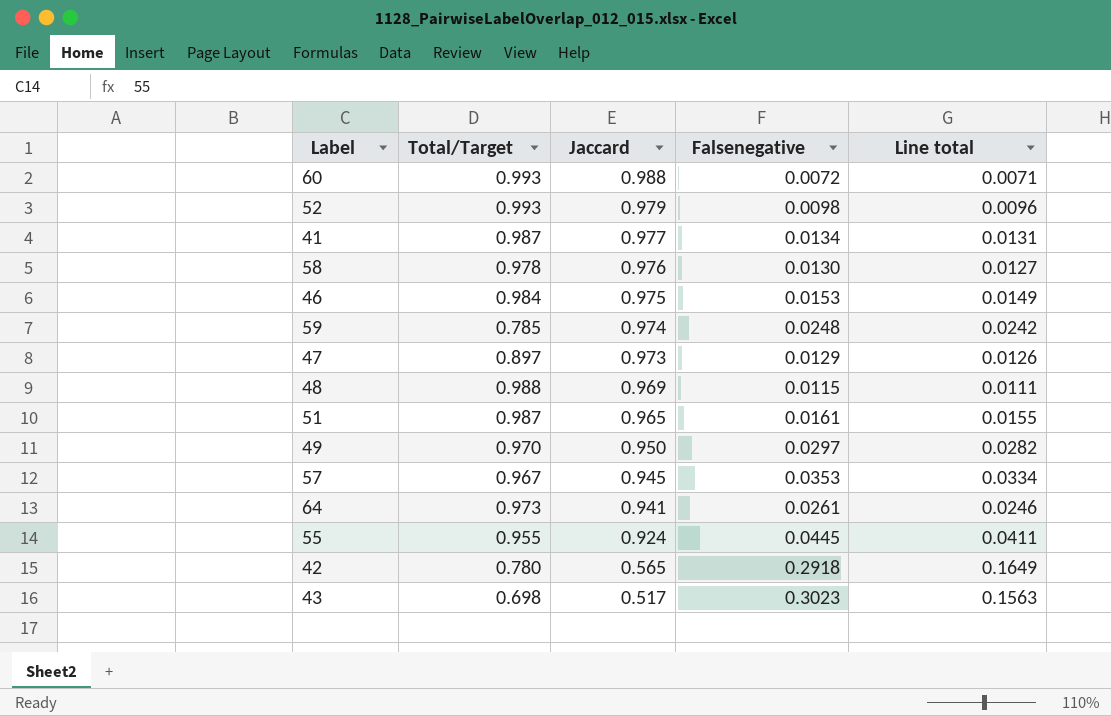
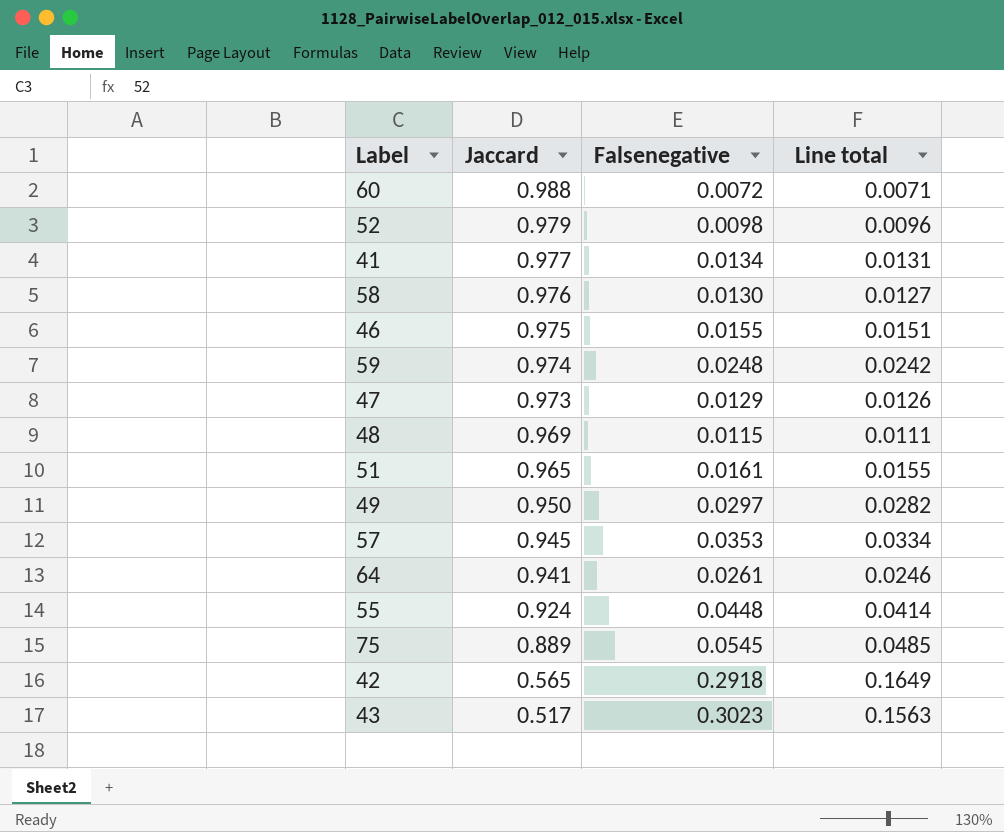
column Total/Target | position: 2 -> none
46 | Falsenegative: 0.0153 -> 0.0155
46 | Line total: 0.0149 -> 0.0151
55 | Falsenegative: 0.0445 -> 0.0448
55 | Line total: 0.0411 -> 0.0414
row 75: none -> 0.889 | 0.0545 | 0.0485

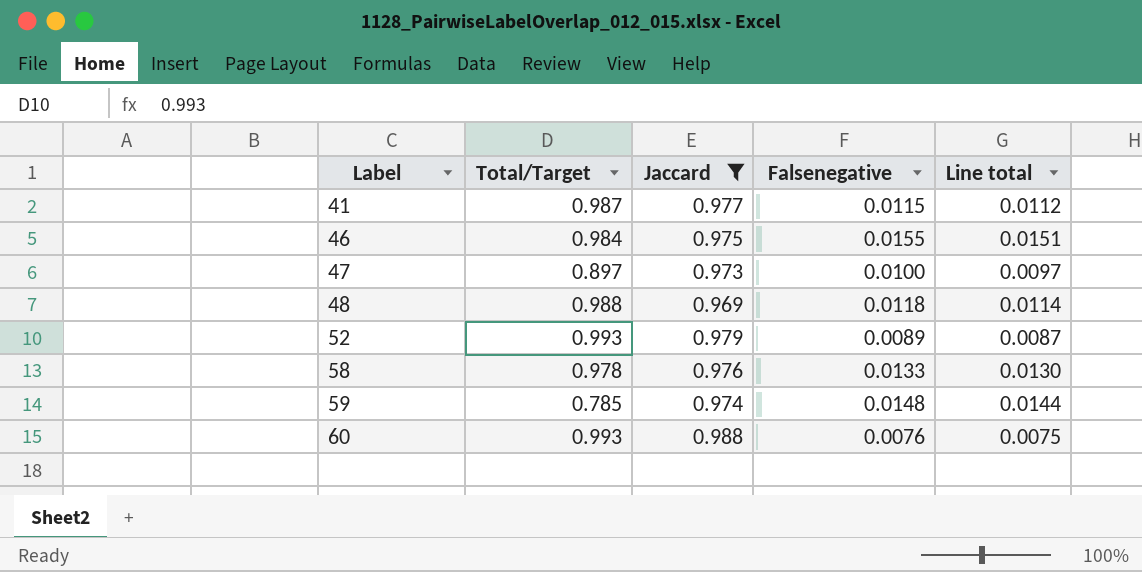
filter: none -> Jaccard >= 0.969
row order: Jaccard descending -> Label ascending
column Total/Target | position: none -> 2
41 | Falsenegative: 0.0134 -> 0.0115
41 | Line total: 0.0131 -> 0.0112
47 | Falsenegative: 0.0129 -> 0.0100
47 | Line total: 0.0126 -> 0.0097
48 | Falsenegative: 0.0115 -> 0.0118
48 | Line total: 0.0111 -> 0.0114
52 | Falsenegative: 0.0098 -> 0.0089
52 | Line total: 0.0096 -> 0.0087
58 | Falsenegative: 0.0130 -> 0.0133
58 | Line total: 0.0127 -> 0.0130
59 | Falsenegative: 0.0248 -> 0.0148
59 | Line total: 0.0242 -> 0.0144
60 | Falsenegative: 0.0072 -> 0.0076
60 | Line total: 0.0071 -> 0.0075

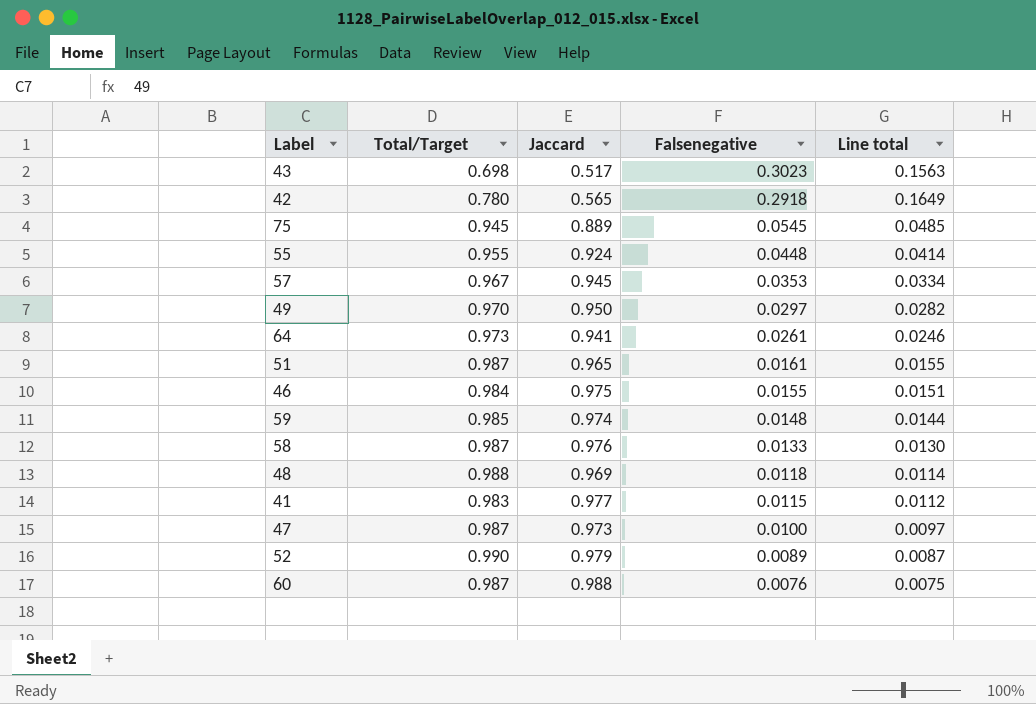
filter: Jaccard >= 0.969 -> none
row order: Label ascending -> Falsenegative descending
59 | Total/Target: 0.785 -> 0.985
58 | Total/Target: 0.978 -> 0.987
41 | Total/Target: 0.987 -> 0.983
47 | Total/Target: 0.897 -> 0.987
52 | Total/Target: 0.993 -> 0.990
60 | Total/Target: 0.993 -> 0.987

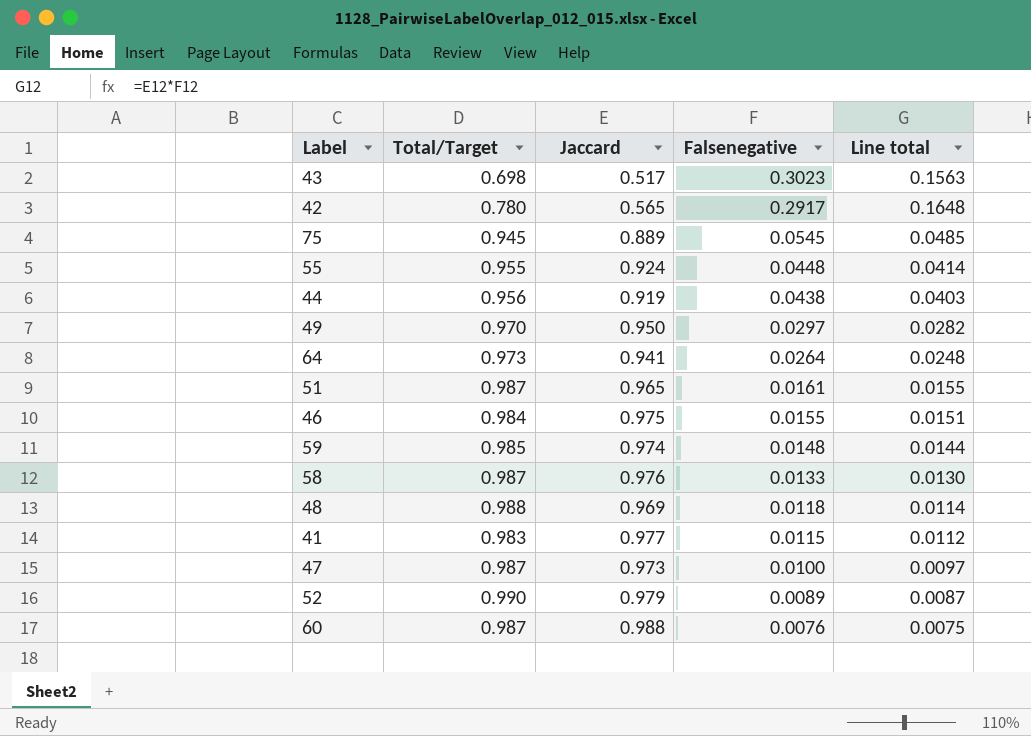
row 57: 0.967 | 0.945 | 0.0353 | 0.0334 -> none
42 | Falsenegative: 0.2918 -> 0.2917
42 | Line total: 0.1649 -> 0.1648
row 44: none -> 0.956 | 0.919 | 0.0438 | 0.0403
64 | Falsenegative: 0.0261 -> 0.0264
64 | Line total: 0.0246 -> 0.0248

